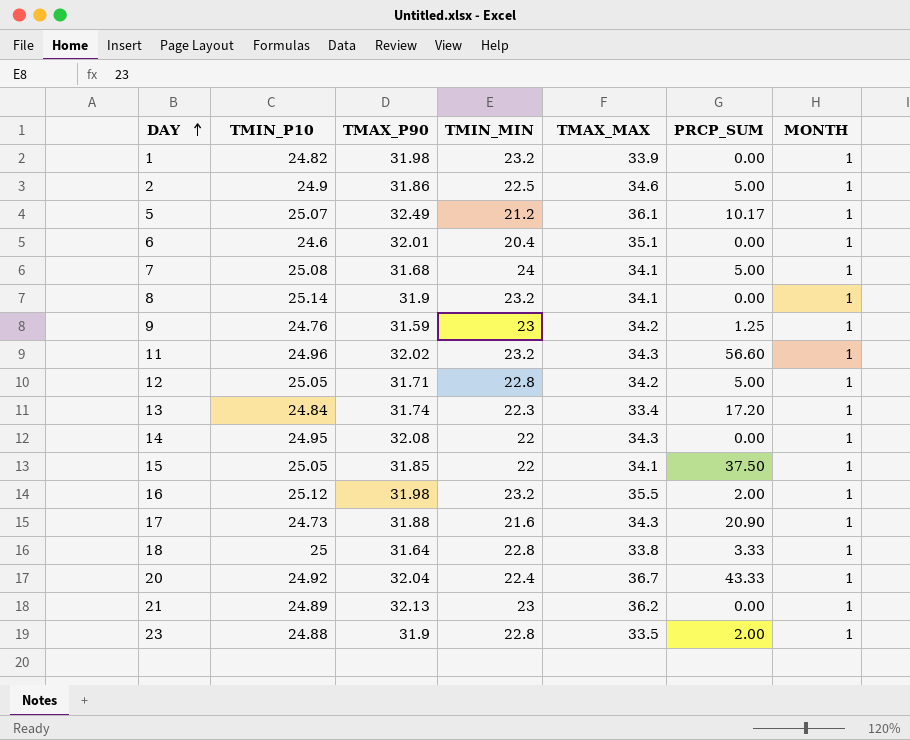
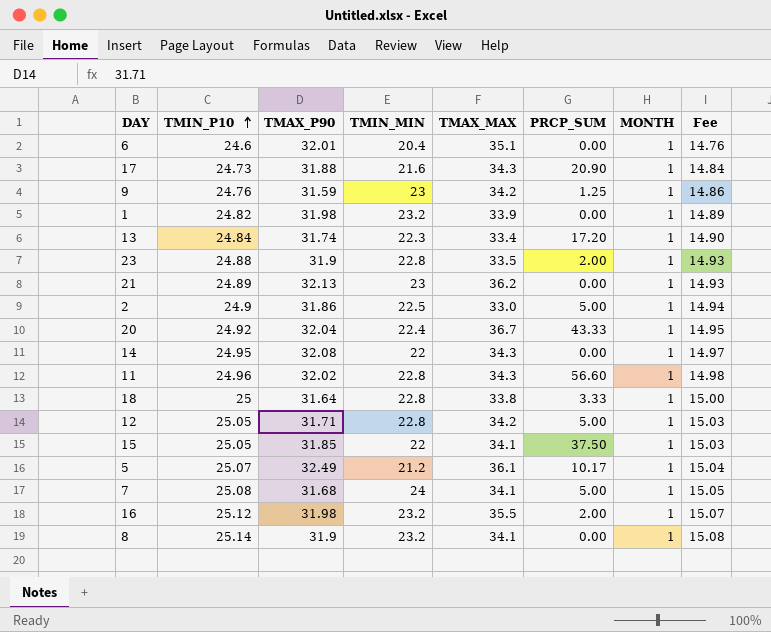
row order: DAY ascending -> TMIN_P10 ascending
column Fee | formula: none -> [TMIN_P10] * 0.6
2 | TMAX_MAX: 34.6 -> 33.0
11 | TMIN_MIN: 23.2 -> 22.8

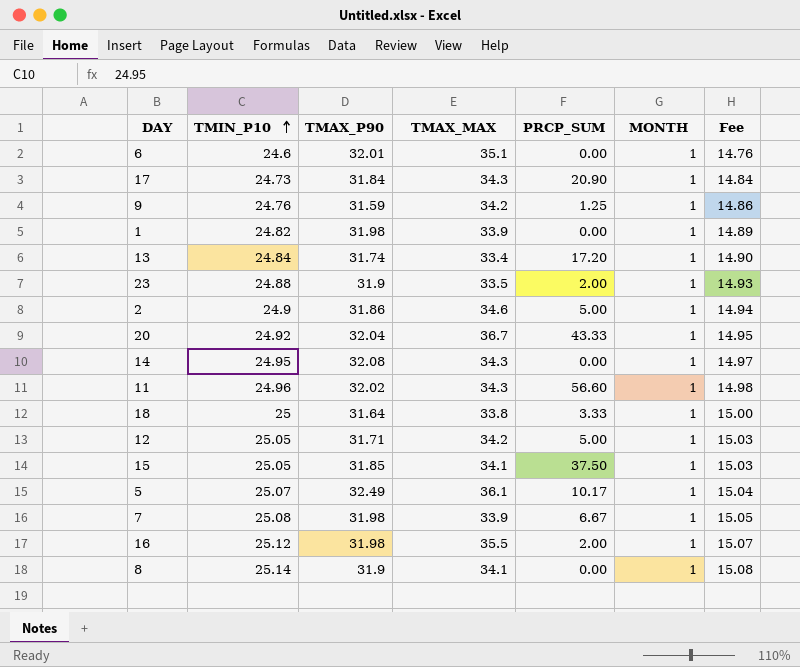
column TMIN_MIN | position: 4 -> none
row 21: 24.89 | 32.13 | 23 | 36.2 | 0.00 | 1 | 14.93 -> none
17 | TMAX_P90: 31.88 -> 31.84
2 | TMAX_MAX: 33.0 -> 34.6
7 | TMAX_P90: 31.68 -> 31.98
7 | TMAX_MAX: 34.1 -> 33.9
7 | PRCP_SUM: 5.00 -> 6.67

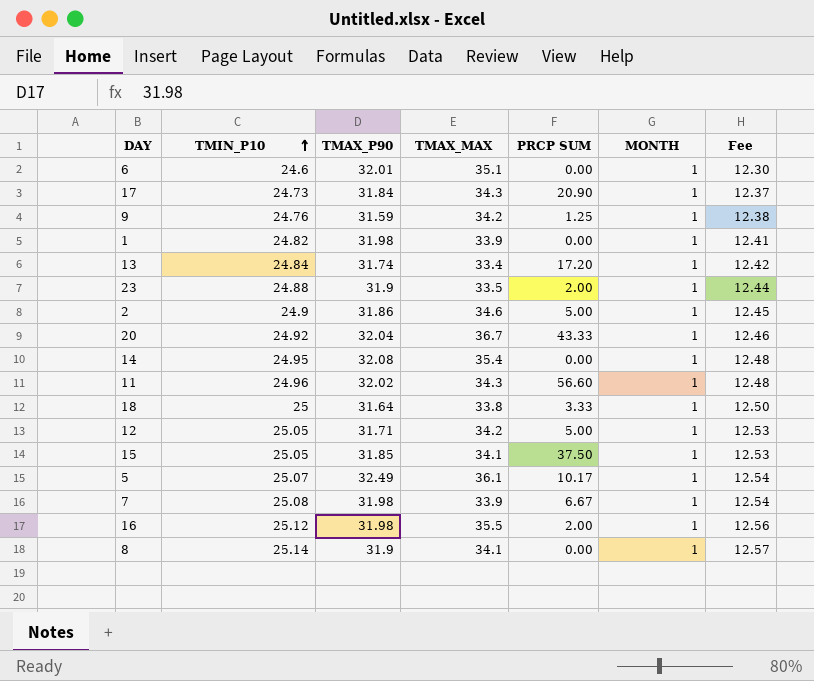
column name: PRCP_SUM -> PRCP SUM
column Fee | formula: [TMIN_P10] * 0.6 -> [TMIN_P10] * 0.5
14 | TMAX_MAX: 34.3 -> 35.4

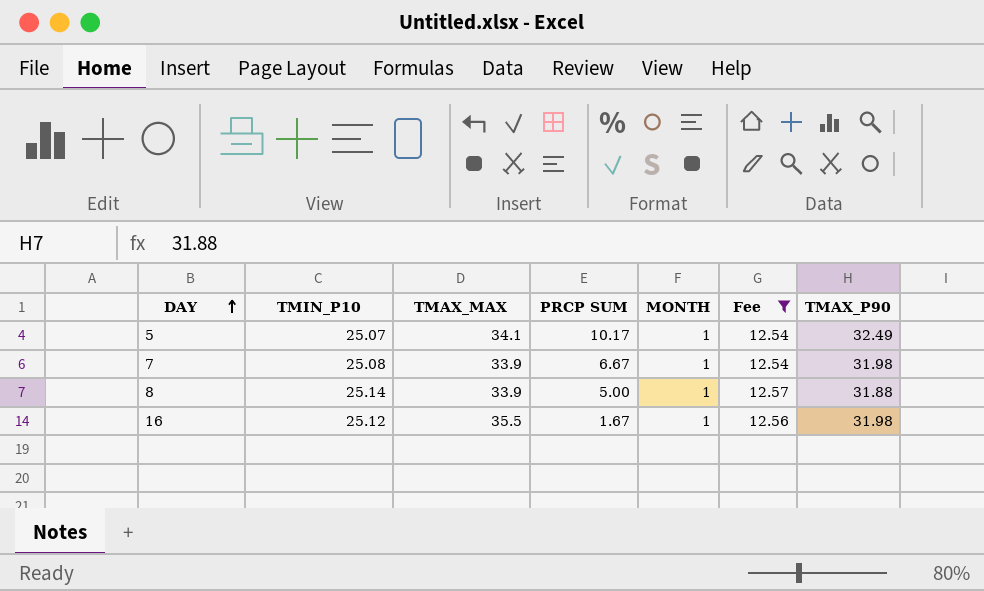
filter: none -> Fee >= 12.54
row order: TMIN_P10 ascending -> DAY ascending
column TMAX_P90 | position: 3 -> 7
5 | TMAX_MAX: 36.1 -> 34.1
8 | TMAX_MAX: 34.1 -> 33.9
8 | PRCP SUM: 0.00 -> 5.00
8 | TMAX_P90: 31.9 -> 31.88
16 | PRCP SUM: 2.00 -> 1.67

